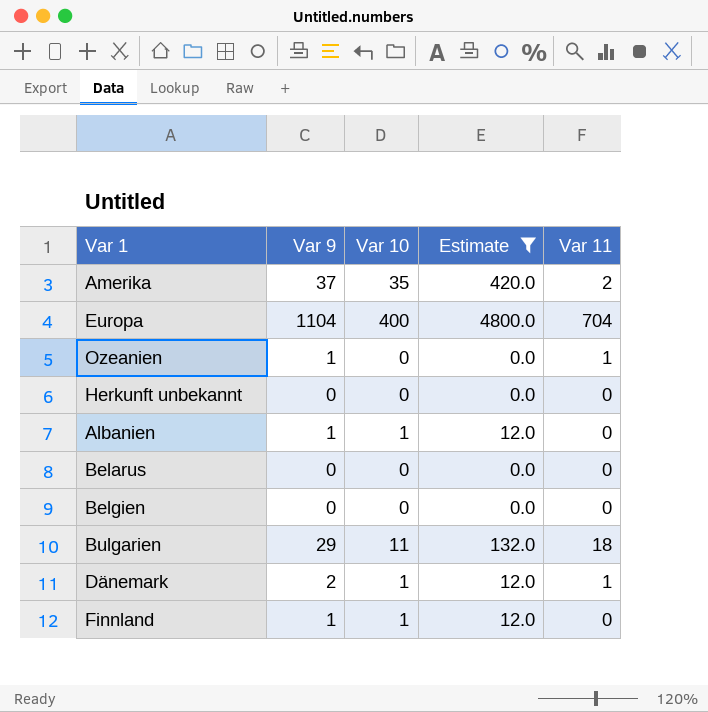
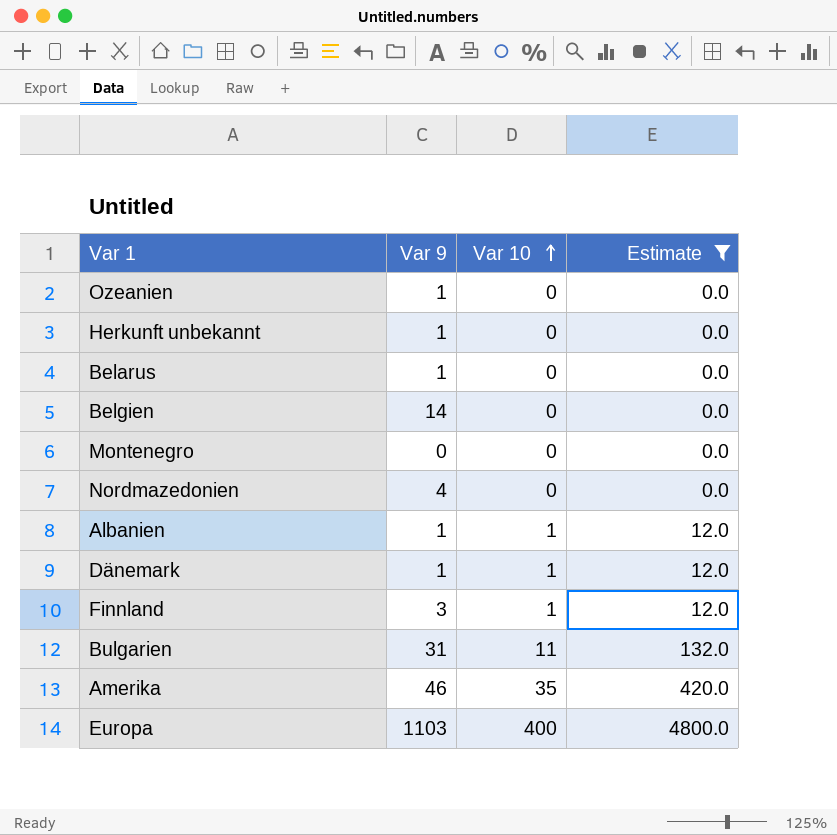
row order: none -> Var 10 ascending
column Var 11 | formula: [Var 9] - [Var 10] -> none
Herkunft unbekannt | Var 9: 0 -> 1
Belarus | Var 9: 0 -> 1
Belgien | Var 9: 0 -> 14
row Montenegro: none -> 0 | 0 | 0.0
row Nordmazedonien: none -> 4 | 0 | 0.0
Dänemark | Var 9: 2 -> 1
Finnland | Var 9: 1 -> 3
Bulgarien | Var 9: 29 -> 31
Amerika | Var 9: 37 -> 46
Europa | Var 9: 1104 -> 1103

